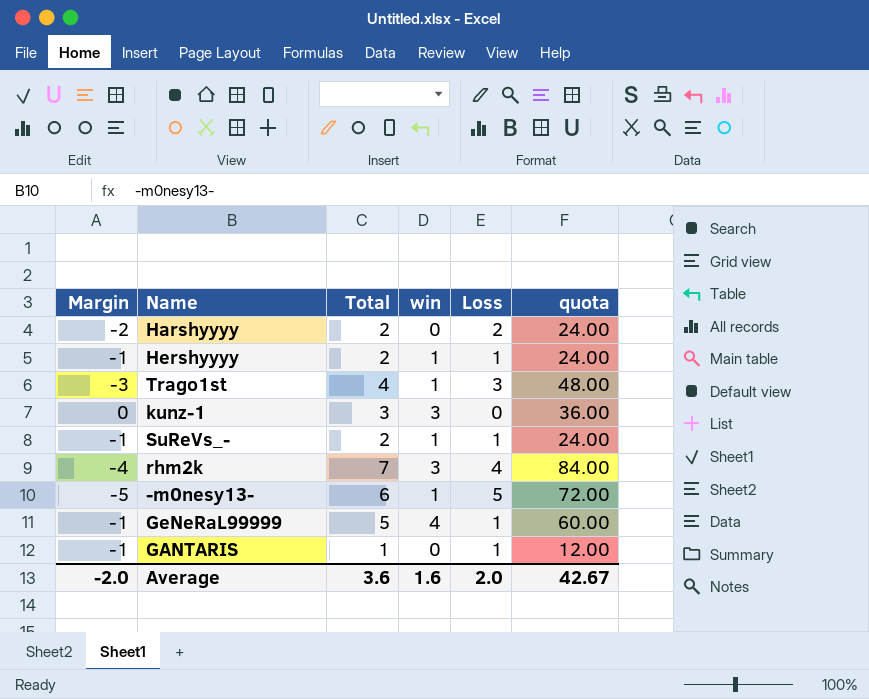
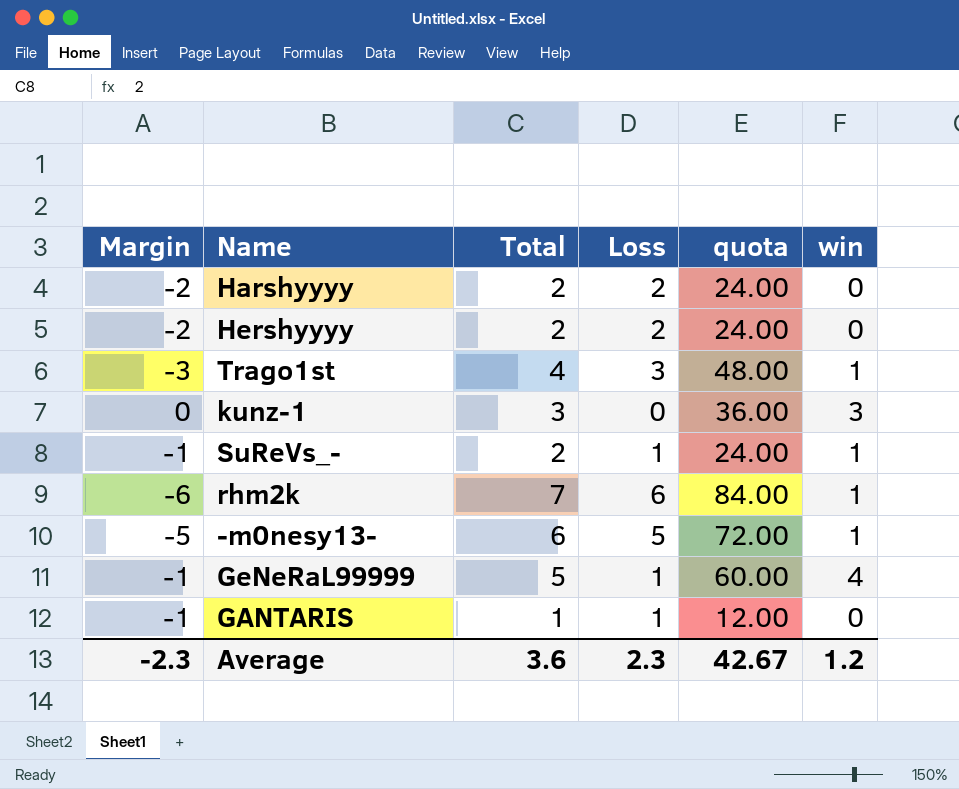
column win | position: 4 -> 6
Hershyyyy | Margin: -1 -> -2
Hershyyyy | Loss: 1 -> 2
Hershyyyy | win: 1 -> 0
rhm2k | Margin: -4 -> -6
rhm2k | Loss: 4 -> 6
rhm2k | win: 3 -> 1
Average | Margin: -2.0 -> -2.3
Average | Loss: 2.0 -> 2.3
Average | win: 1.6 -> 1.2

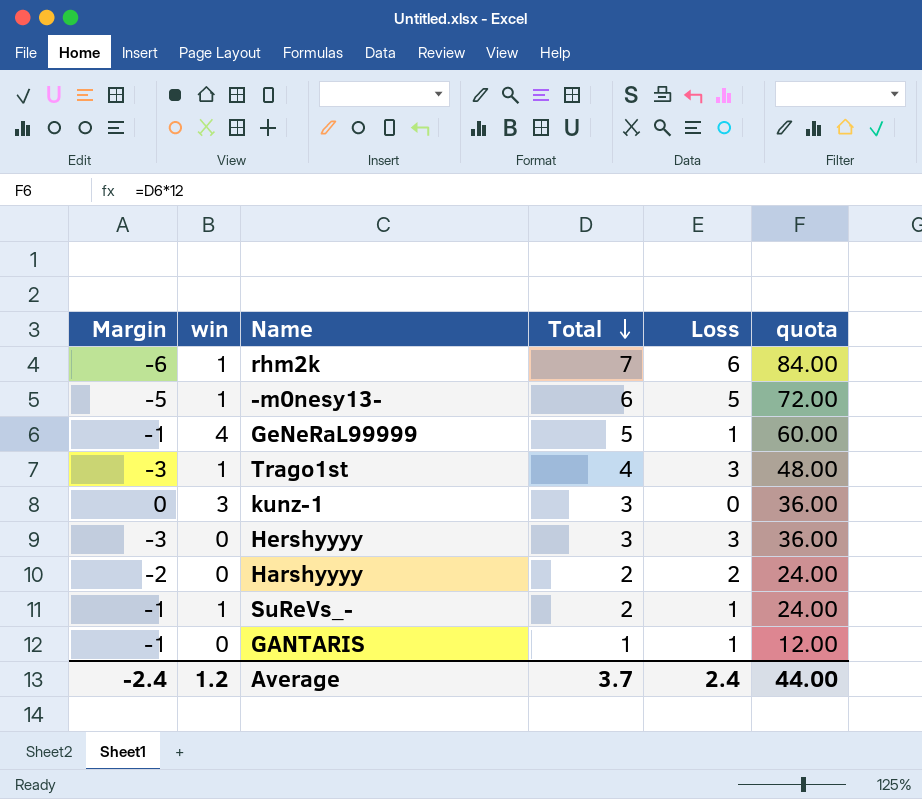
row order: none -> Total descending
column win | position: 6 -> 2
Hershyyyy | Margin: -2 -> -3
Hershyyyy | Total: 2 -> 3
Hershyyyy | Loss: 2 -> 3
Hershyyyy | quota: 24.00 -> 36.00
Average | Margin: -2.3 -> -2.4
Average | Total: 3.6 -> 3.7
Average | Loss: 2.3 -> 2.4
Average | quota: 42.67 -> 44.00

